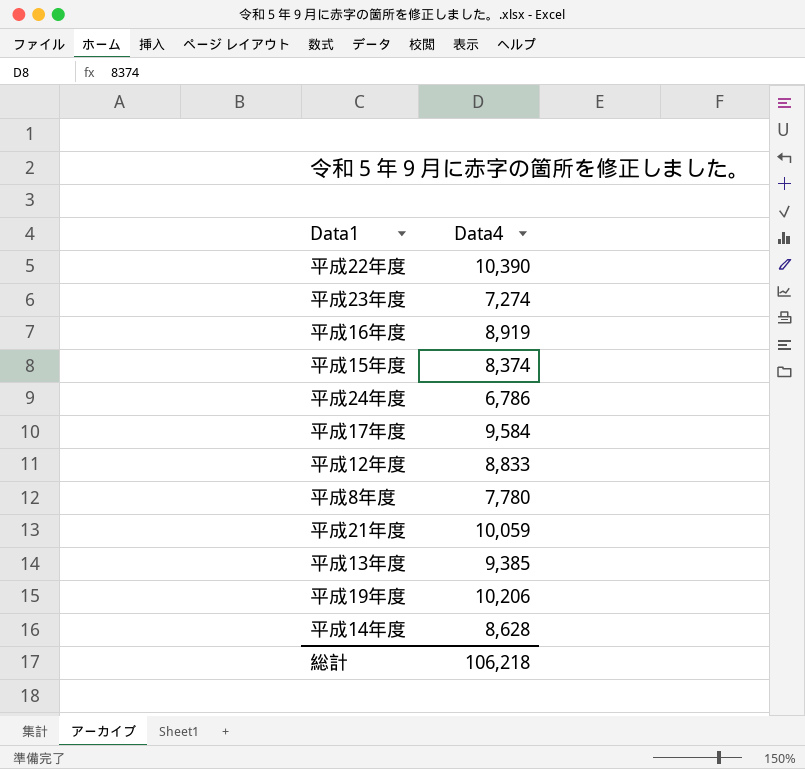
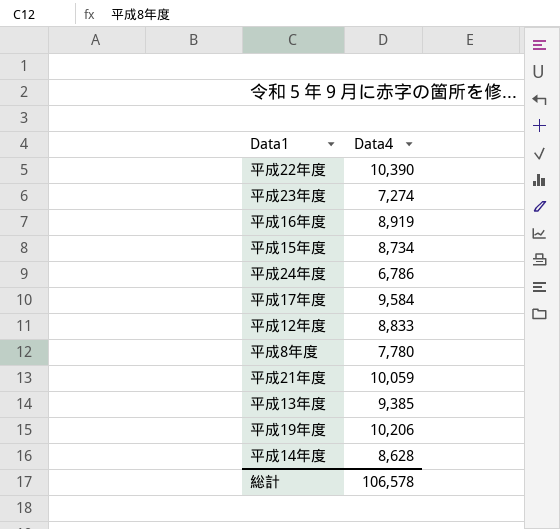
平成15年度 | Data4: 8,374 -> 8,734
総計 | Data4: 106,218 -> 106,578

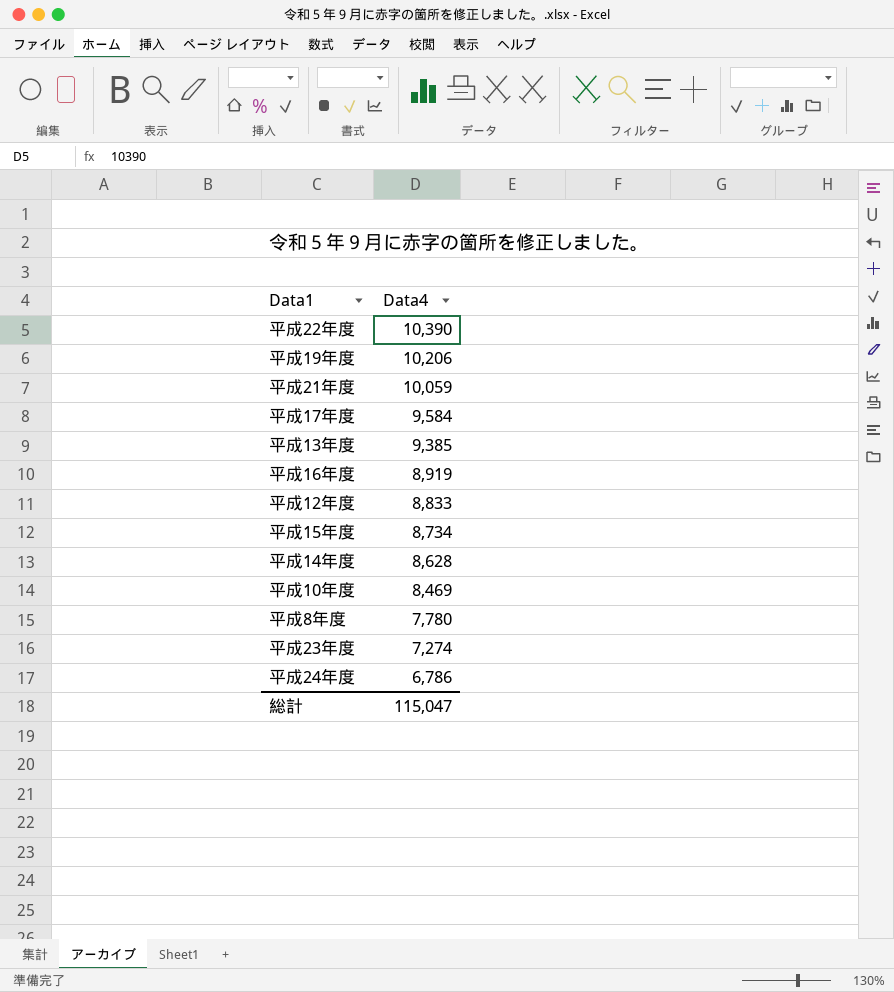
row order: none -> Data4 descending
row 平成10年度: none -> 8,469
総計 | Data4: 106,578 -> 115,047

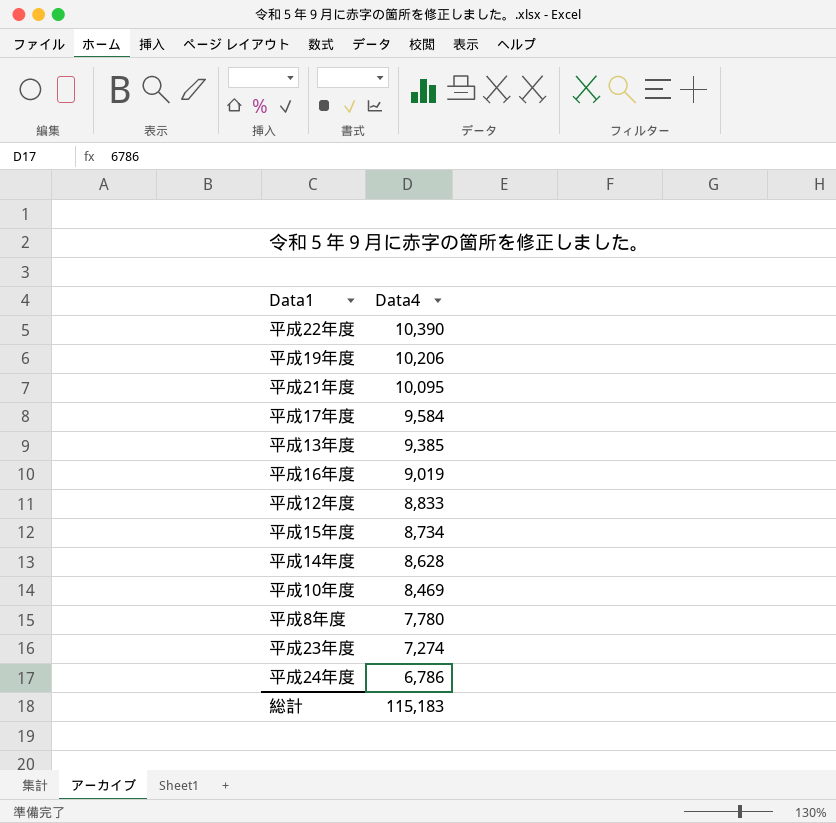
平成21年度 | Data4: 10,059 -> 10,095
平成16年度 | Data4: 8,919 -> 9,019
総計 | Data4: 115,047 -> 115,183

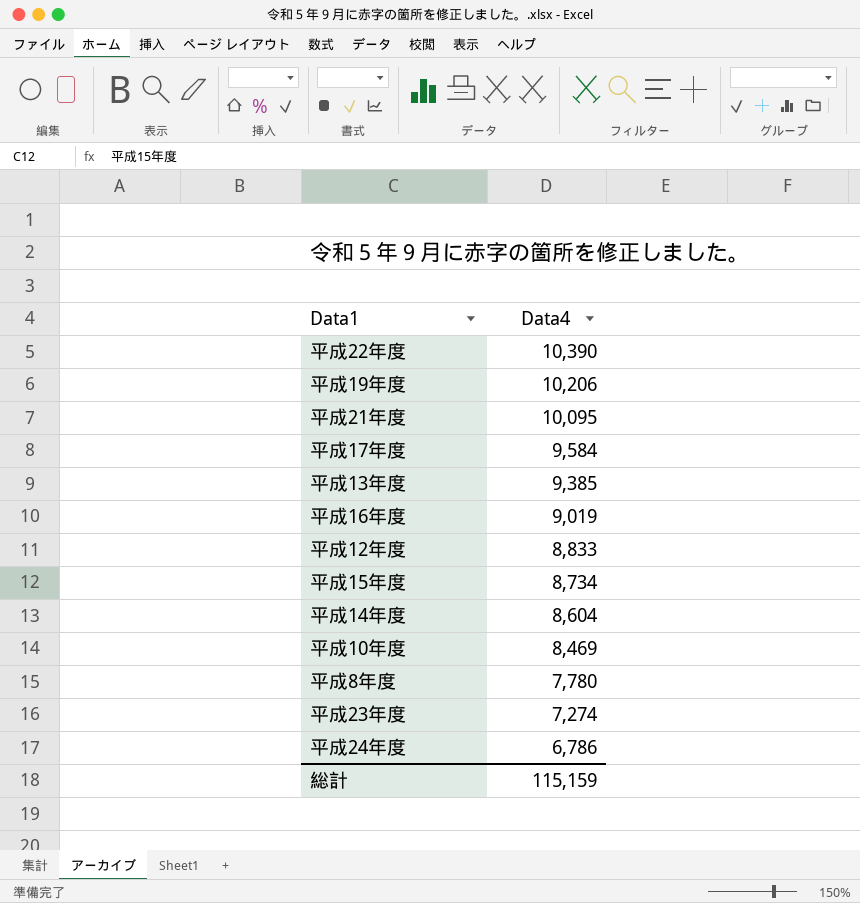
平成14年度 | Data4: 8,628 -> 8,604
総計 | Data4: 115,183 -> 115,159

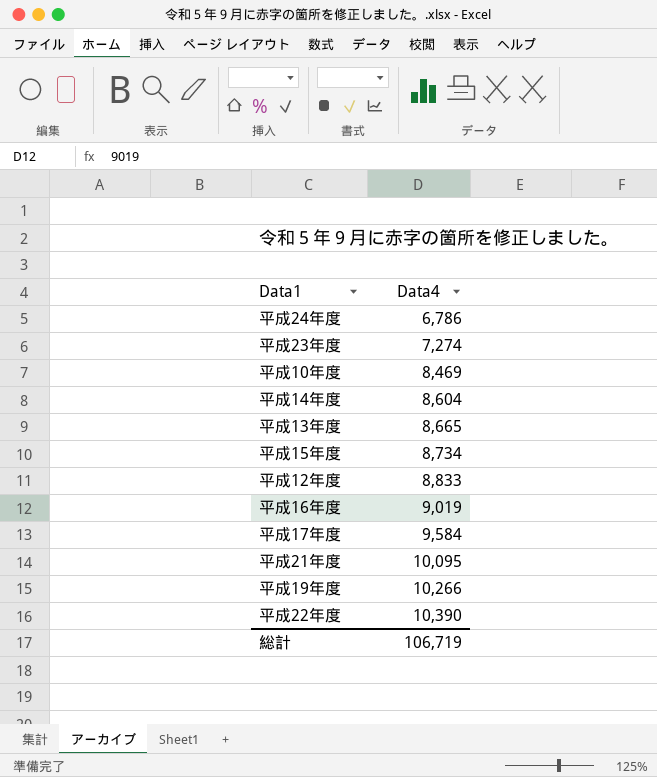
row order: Data4 descending -> Data4 ascending
row 平成8年度: 7,780 -> none
平成13年度 | Data4: 9,385 -> 8,665
平成19年度 | Data4: 10,206 -> 10,266
総計 | Data4: 115,159 -> 106,719

